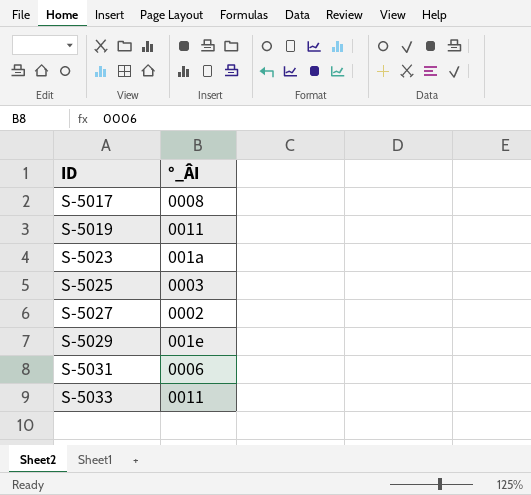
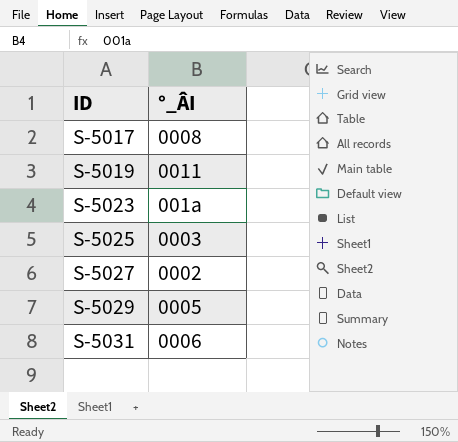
row S-5033: 0011 -> none
S-5029 | °_ÂI: 001e -> 0005

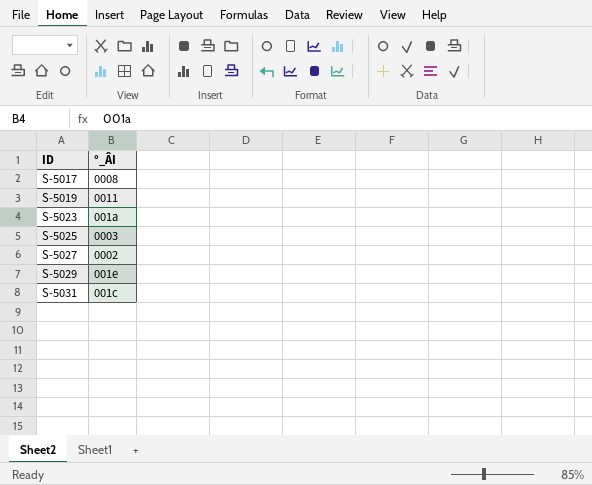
S-5029 | °_ÂI: 0005 -> 001e
S-5031 | °_ÂI: 0006 -> 001c

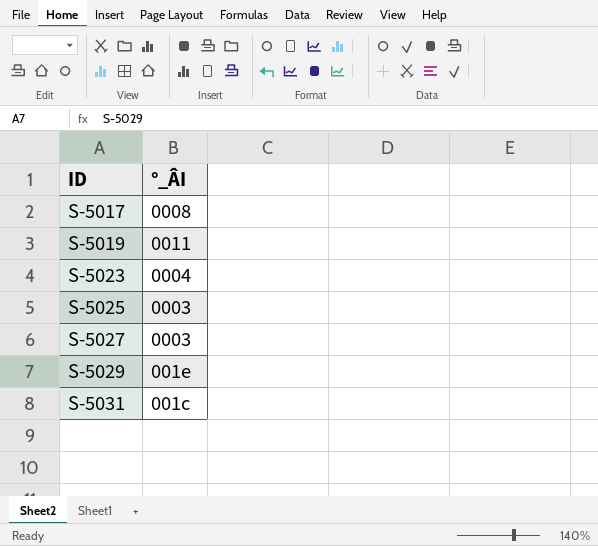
S-5023 | °_ÂI: 001a -> 0004
S-5027 | °_ÂI: 0002 -> 0003

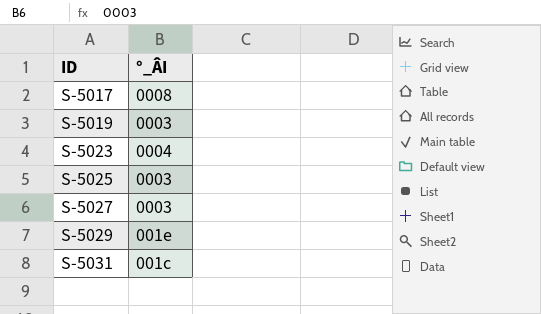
S-5019 | °_ÂI: 0011 -> 0003

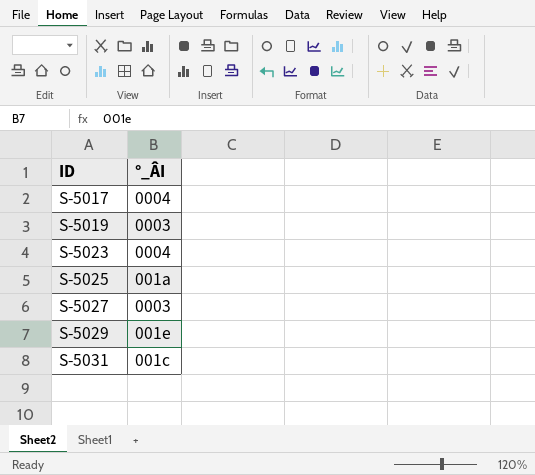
S-5017 | °_ÂI: 0008 -> 0004
S-5025 | °_ÂI: 0003 -> 001a

